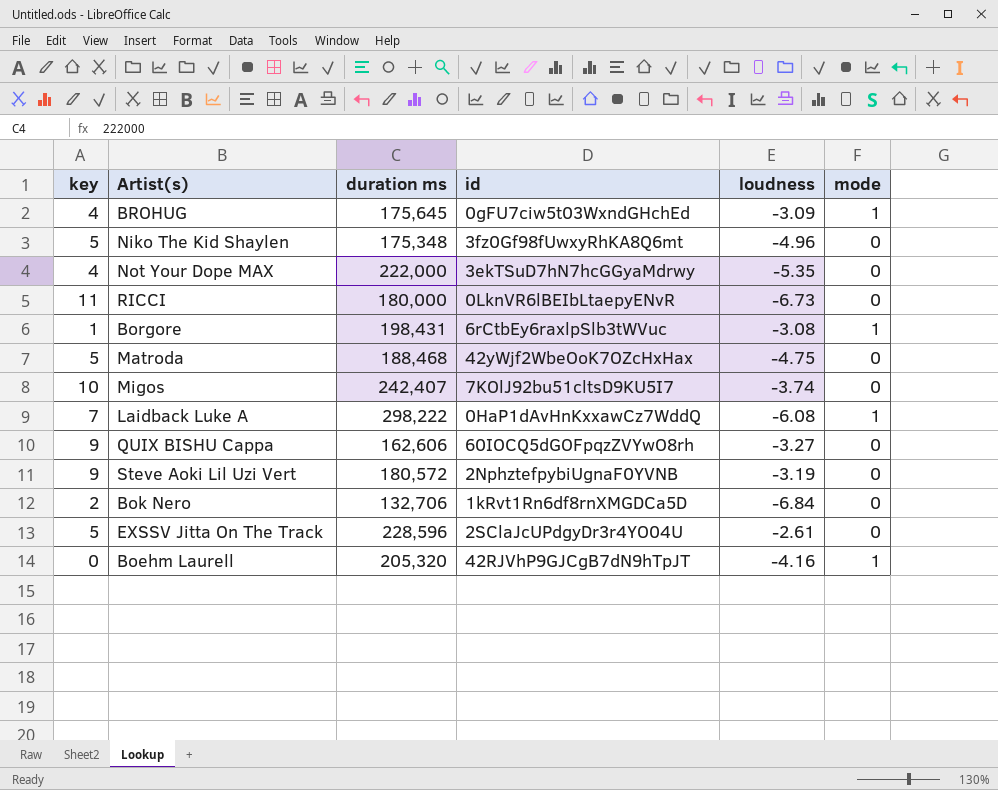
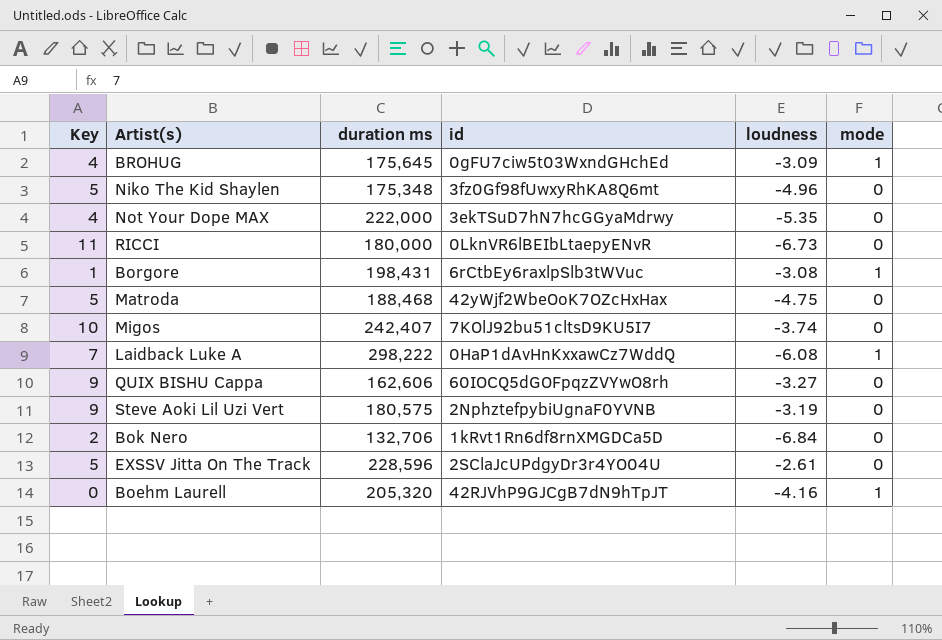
column name: key -> Key
Steve Aoki Lil Uzi Vert | duration ms: 180,572 -> 180,575

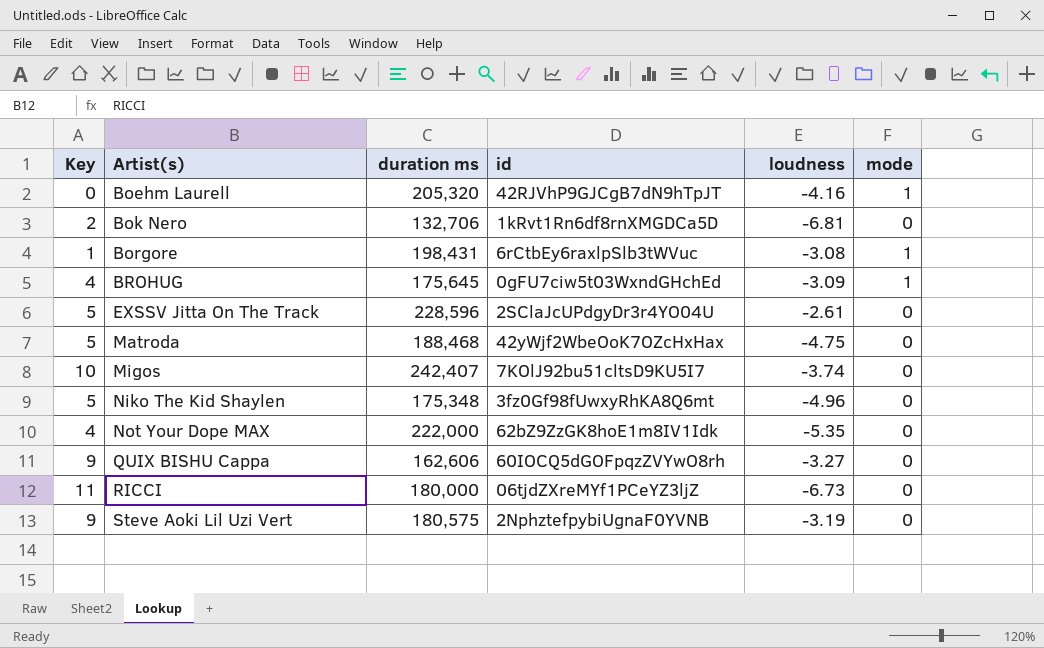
row order: none -> Artist(s) ascending
row Laidback Luke A: 7 | 298,222 | 0HaP1dAvHnKxxawCz7WddQ | -6.08 | 1 -> none
Bok Nero | loudness: -6.84 -> -6.81
Not Your Dope MAX | id: 3ekTSuD7hN7hcGGyaMdrwy -> 62bZ9ZzGK8hoE1m8IV1Idk
RICCI | id: 0LknVR6lBEIbLtaepyENvR -> 06tjdZXreMYf1PCeYZ3ljZ

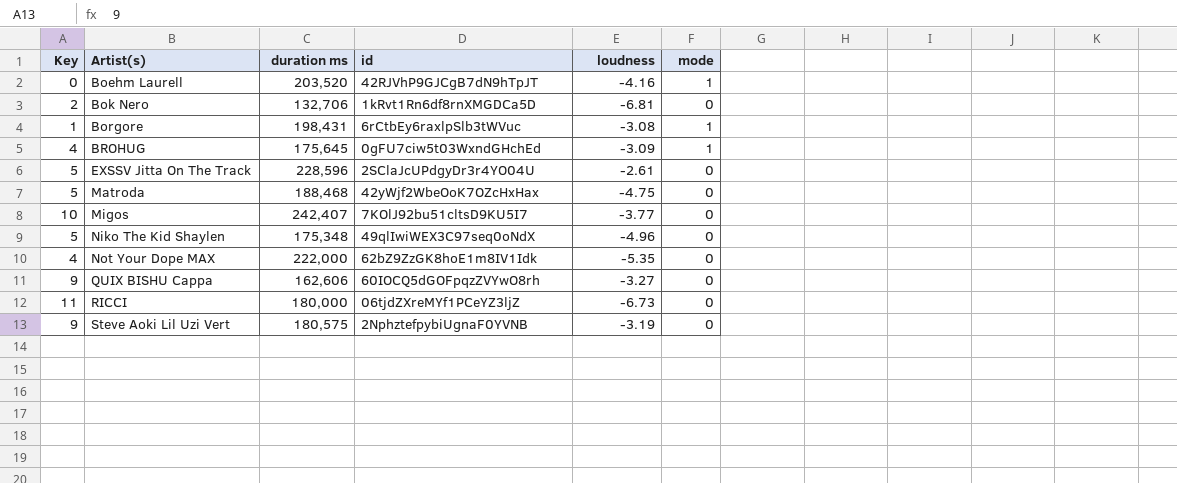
Boehm Laurell | duration ms: 205,320 -> 203,520
Migos | loudness: -3.74 -> -3.77
Niko The Kid Shaylen | id: 3fz0Gf98fUwxyRhKA8Q6mt -> 49qlIwiWEX3C97seq0oNdX

